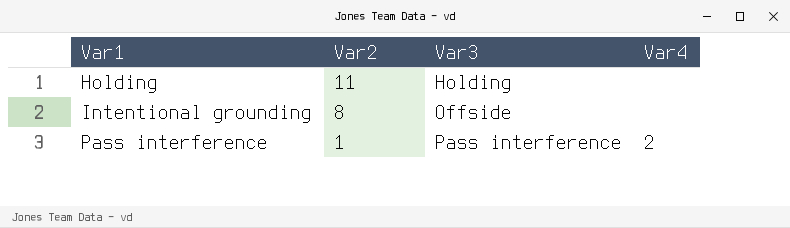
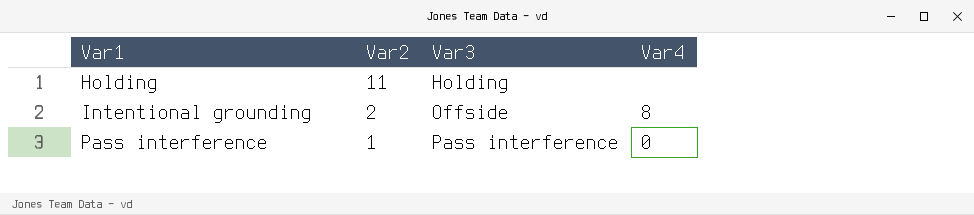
Intentional grounding | Var2: 8 -> 2
Intentional grounding | Var4: none -> 8
Pass interference | Var4: 2 -> 0

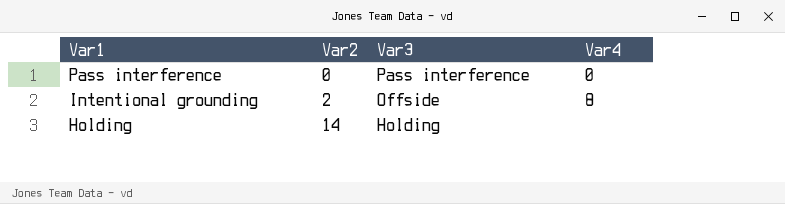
row order: Var1 ascending -> Var1 descending
Pass interference | Var2: 1 -> 0
Holding | Var2: 11 -> 14

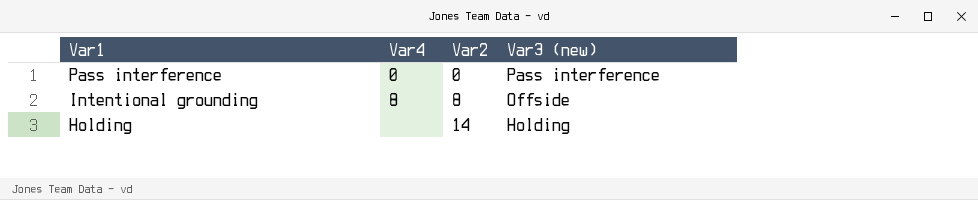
column Var4 | position: 4 -> 2
column name: Var3 -> Var3 (new)
Intentional grounding | Var2: 2 -> 8

